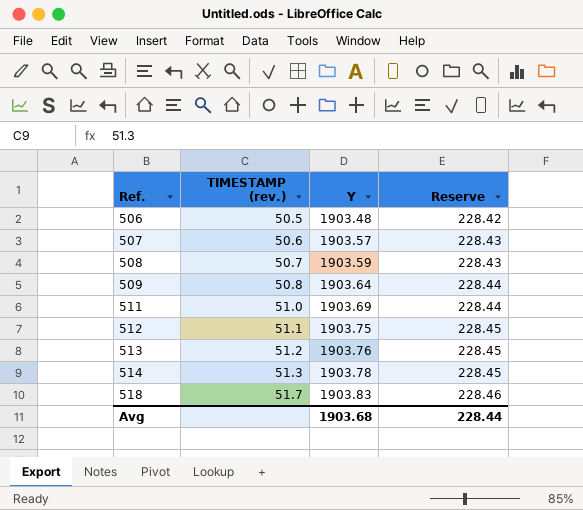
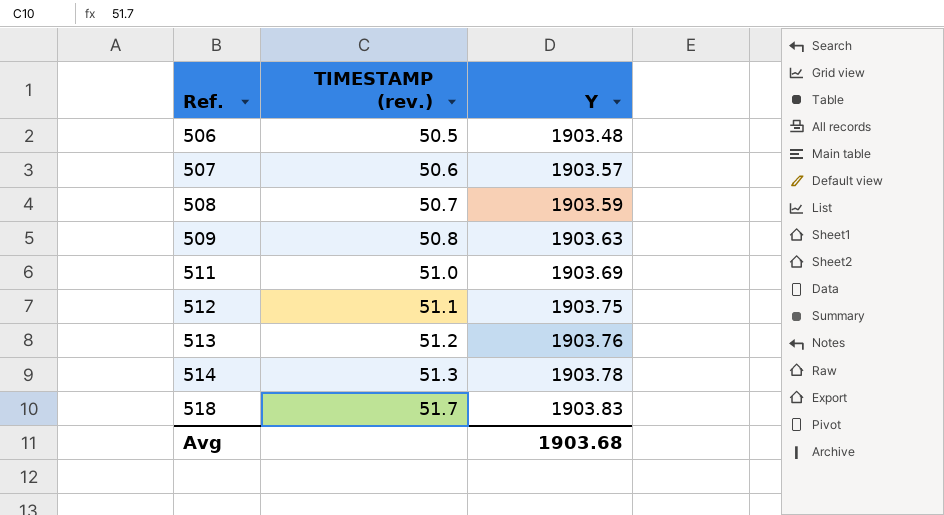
column Reserve | formula: [Y] * 0.12 -> none
509 | Y: 1903.64 -> 1903.63

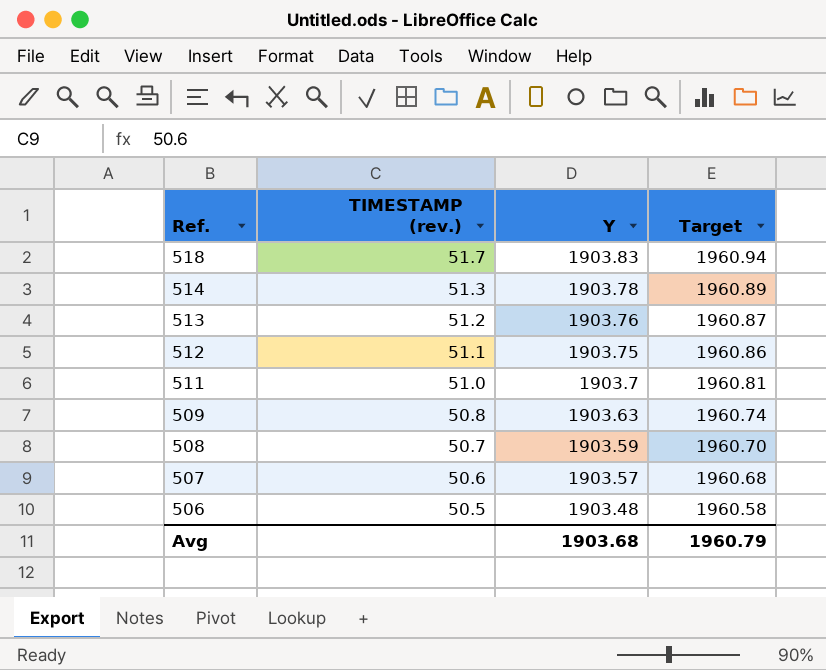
row order: Ref. ascending -> Ref. descending
column Target | formula: none -> [Y] * 1.03
511 | Y: 1903.69 -> 1903.7

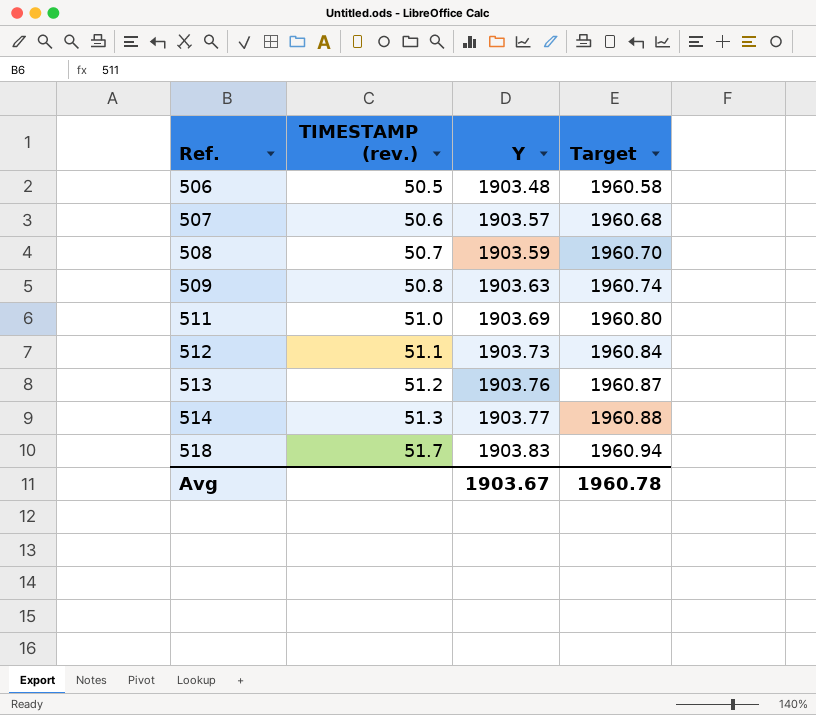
row order: Ref. descending -> Ref. ascending
511 | Y: 1903.7 -> 1903.69
511 | Target: 1960.81 -> 1960.80
512 | Y: 1903.75 -> 1903.73
512 | Target: 1960.86 -> 1960.84
514 | Y: 1903.78 -> 1903.77
514 | Target: 1960.89 -> 1960.88
Avg | Y: 1903.68 -> 1903.67
Avg | Target: 1960.79 -> 1960.78

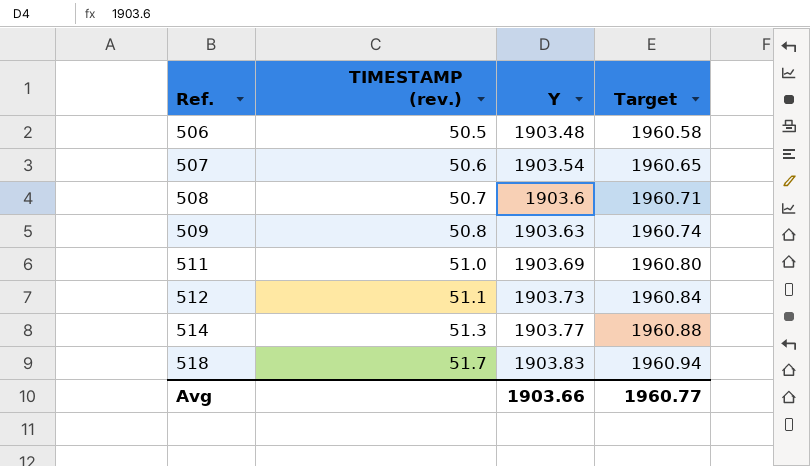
row 513: 51.2 | 1903.76 | 1960.87 -> none
507 | Y: 1903.57 -> 1903.54
507 | Target: 1960.68 -> 1960.65
508 | Y: 1903.59 -> 1903.6
508 | Target: 1960.70 -> 1960.71
Avg | Y: 1903.67 -> 1903.66
Avg | Target: 1960.78 -> 1960.77

